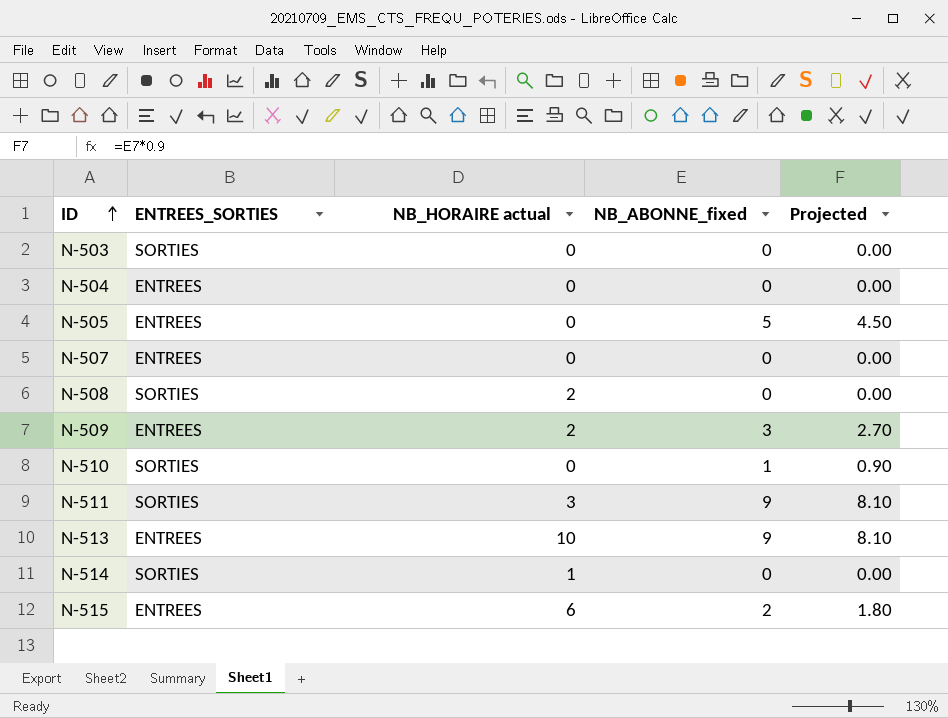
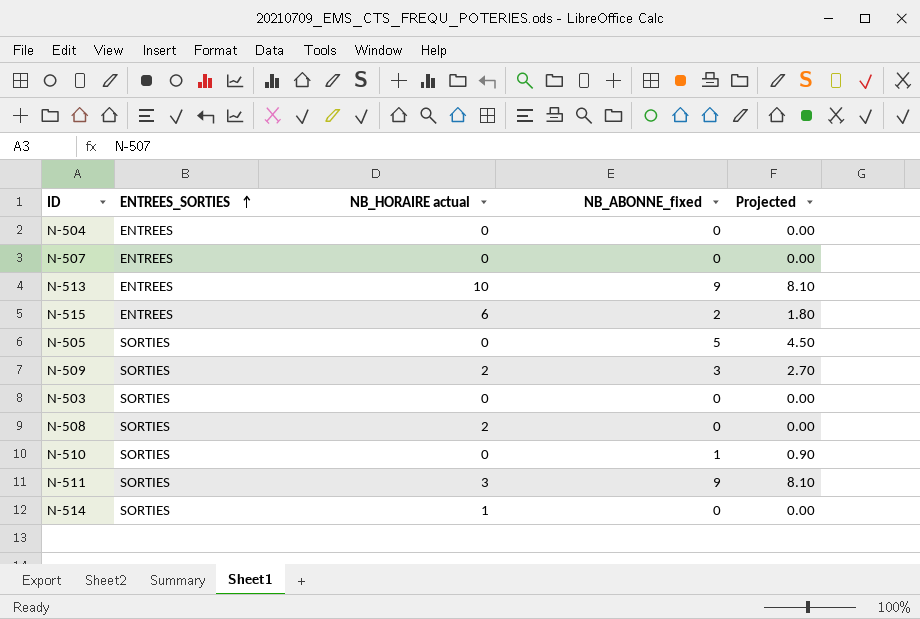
row order: ID ascending -> ENTREES_SORTIES ascending
N-505 | ENTREES_SORTIES: ENTREES -> SORTIES
N-509 | ENTREES_SORTIES: ENTREES -> SORTIES

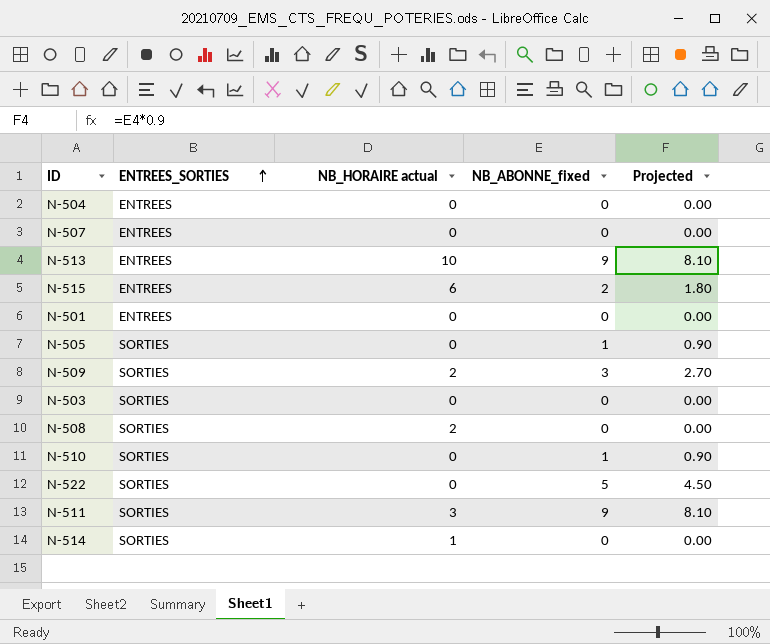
row N-501: none -> ENTREES | 0 | 0 | 0.00
N-505 | NB_ABONNE_fixed: 5 -> 1
N-505 | Projected: 4.50 -> 0.90
row N-522: none -> SORTIES | 0 | 5 | 4.50

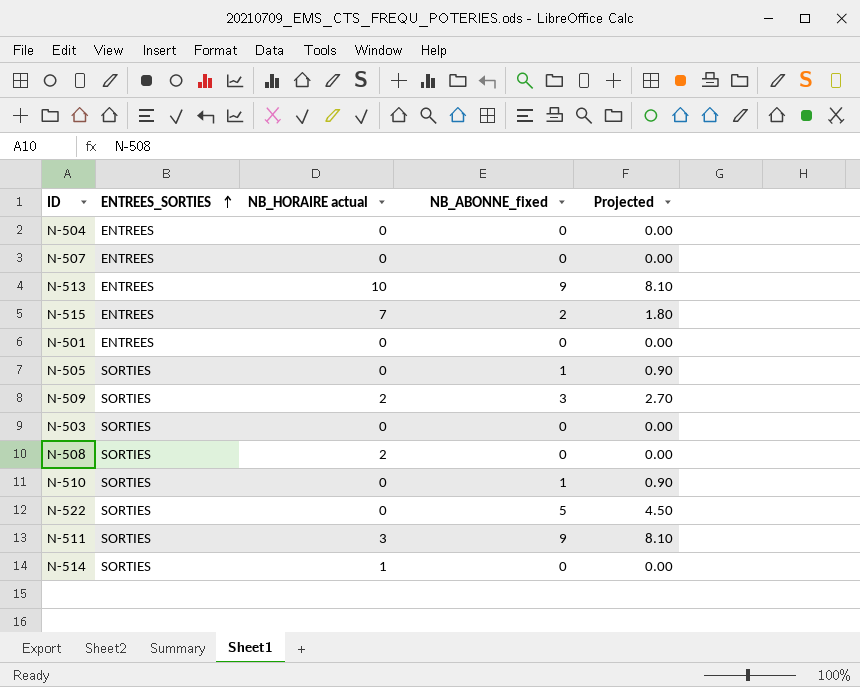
N-515 | NB_HORAIRE actual: 6 -> 7

